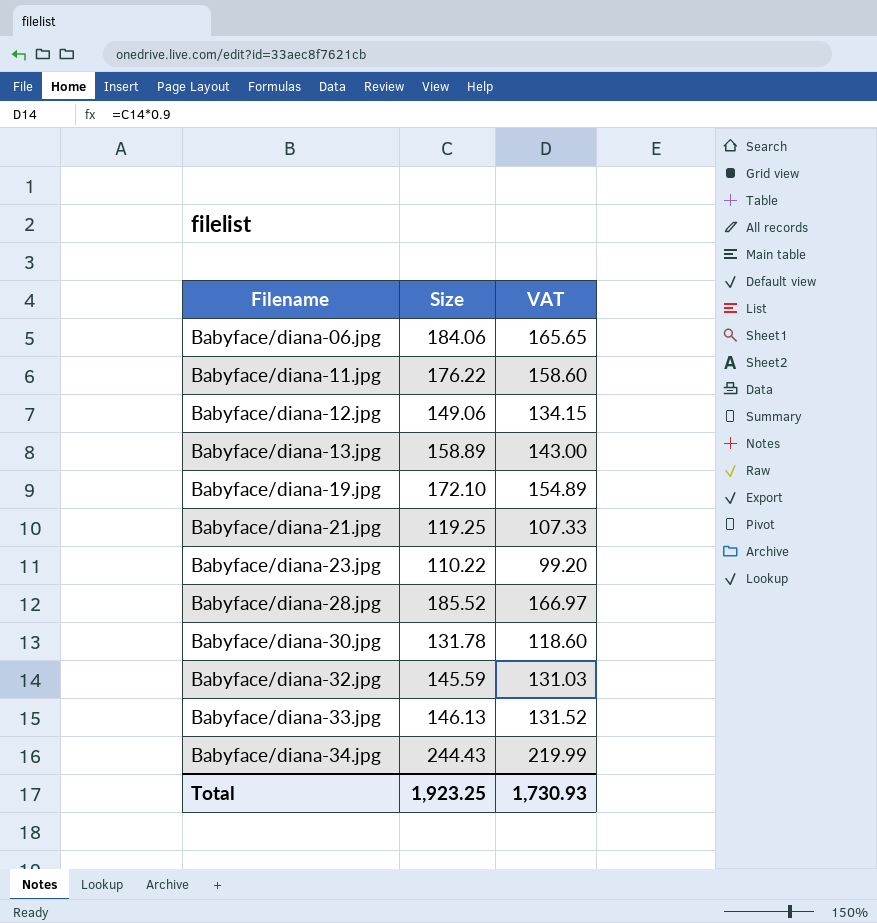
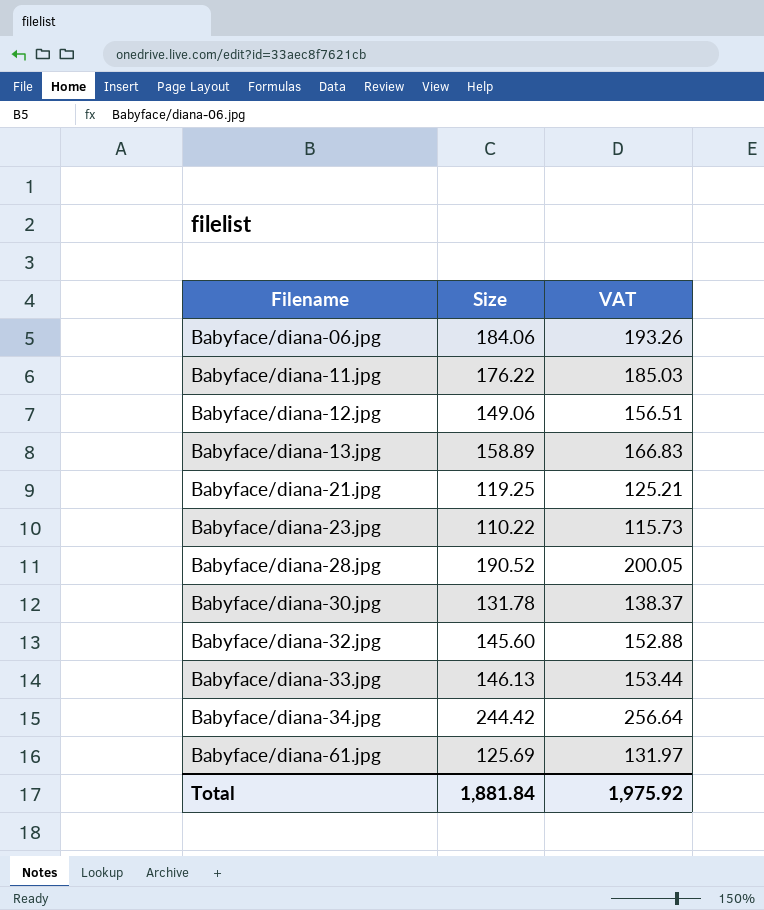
column VAT | formula: [Size] * 0.9 -> [Size] * 1.05
row Babyface/diana-19.jpg: 172.10 | 154.89 -> none
Babyface/diana-28.jpg | Size: 185.52 -> 190.52
Babyface/diana-32.jpg | Size: 145.59 -> 145.60
Babyface/diana-34.jpg | Size: 244.43 -> 244.42
row Babyface/diana-61.jpg: none -> 125.69 | 131.97
Total | Size: 1,923.25 -> 1,881.84
Total | VAT: 1,730.93 -> 1,975.92

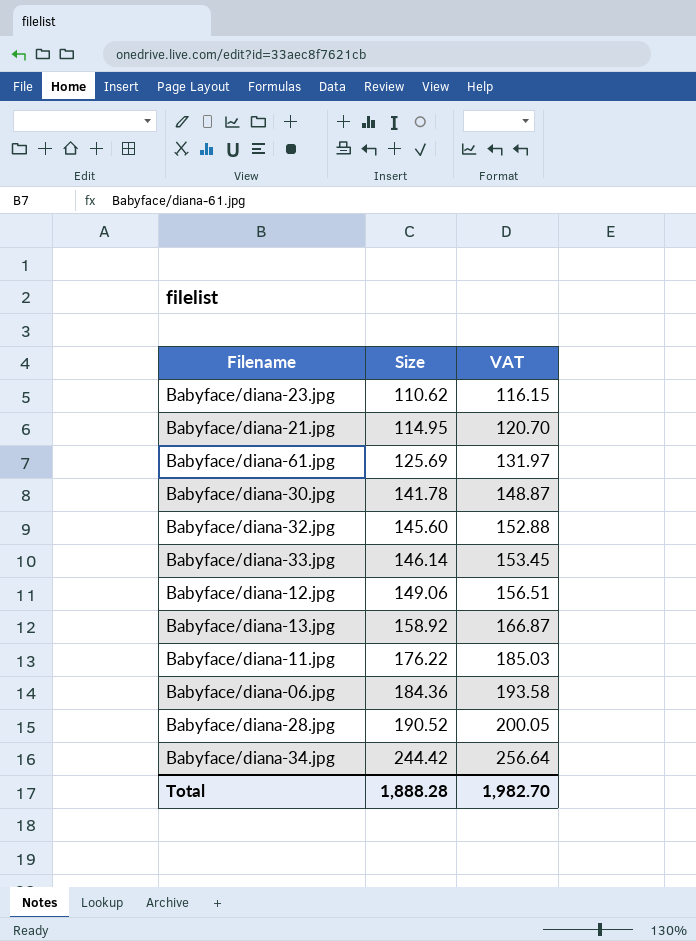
row order: Filename ascending -> Size ascending
Babyface/diana-23.jpg | Size: 110.22 -> 110.62
Babyface/diana-23.jpg | VAT: 115.73 -> 116.15
Babyface/diana-21.jpg | Size: 119.25 -> 114.95
Babyface/diana-21.jpg | VAT: 125.21 -> 120.70
Babyface/diana-30.jpg | Size: 131.78 -> 141.78
Babyface/diana-30.jpg | VAT: 138.37 -> 148.87
Babyface/diana-33.jpg | Size: 146.13 -> 146.14
Babyface/diana-33.jpg | VAT: 153.44 -> 153.45
Babyface/diana-13.jpg | Size: 158.89 -> 158.92
Babyface/diana-13.jpg | VAT: 166.83 -> 166.87
Babyface/diana-06.jpg | Size: 184.06 -> 184.36
Babyface/diana-06.jpg | VAT: 193.26 -> 193.58
Total | Size: 1,881.84 -> 1,888.28
Total | VAT: 1,975.92 -> 1,982.70

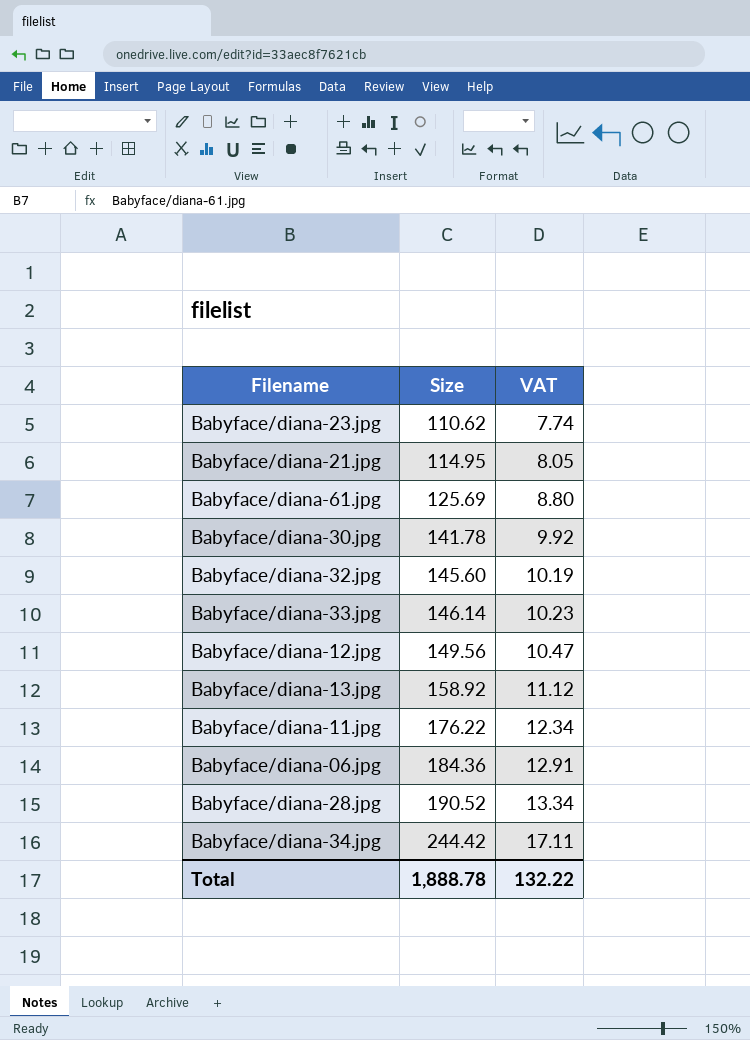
column VAT | formula: [Size] * 1.05 -> [Size] * 0.07
Babyface/diana-12.jpg | Size: 149.06 -> 149.56
Total | Size: 1,888.28 -> 1,888.78
Total | VAT: 1,982.70 -> 132.22

